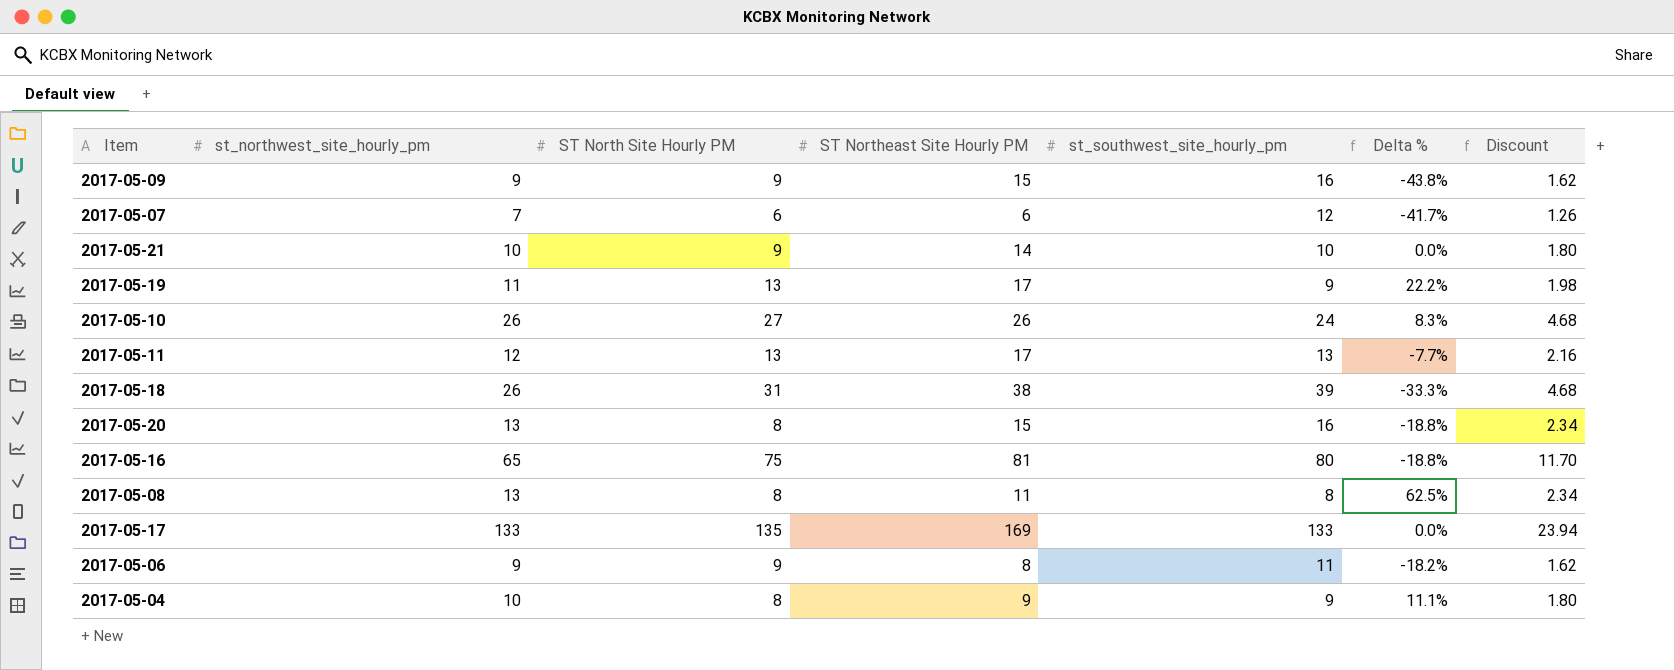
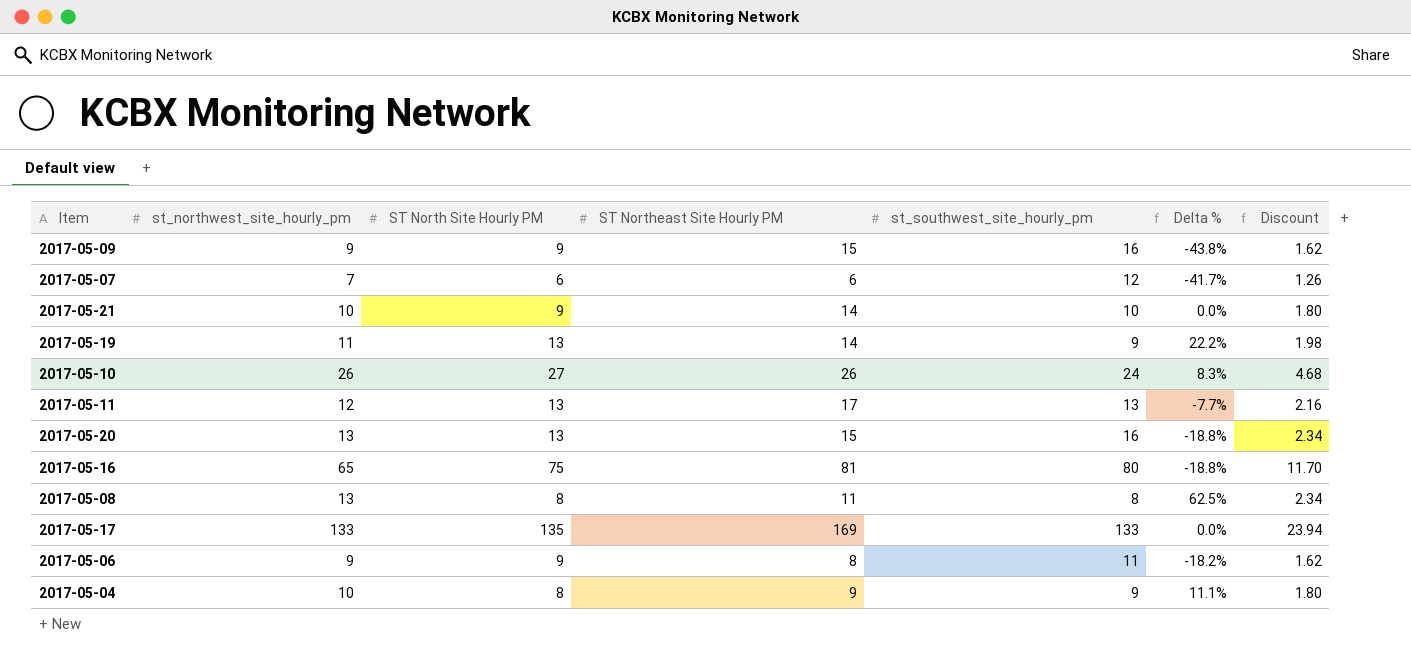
row 2017-05-18: 26 | 31 | 38 | 39 | -33.3% | 4.68 -> none
2017-05-19 | ST Northeast Site Hourly PM: 17 -> 14
2017-05-20 | ST North Site Hourly PM: 8 -> 13

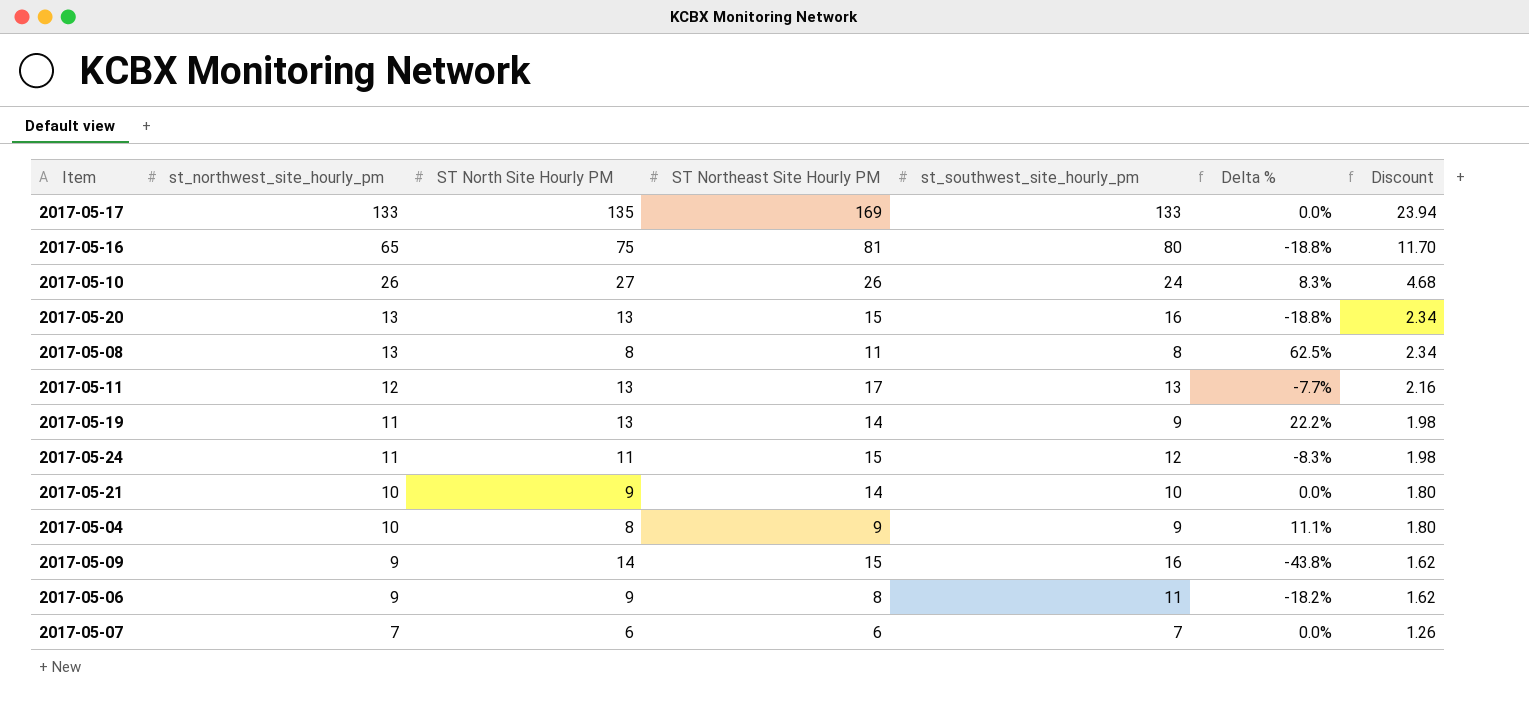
row order: none -> st_northwest_site_hourly_pm descending
row 2017-05-24: none -> 11 | 11 | 15 | 12 | -8.3% | 1.98
2017-05-09 | ST North Site Hourly PM: 9 -> 14
2017-05-07 | st_southwest_site_hourly_pm: 12 -> 7
2017-05-07 | Delta %: -41.7% -> 0.0%

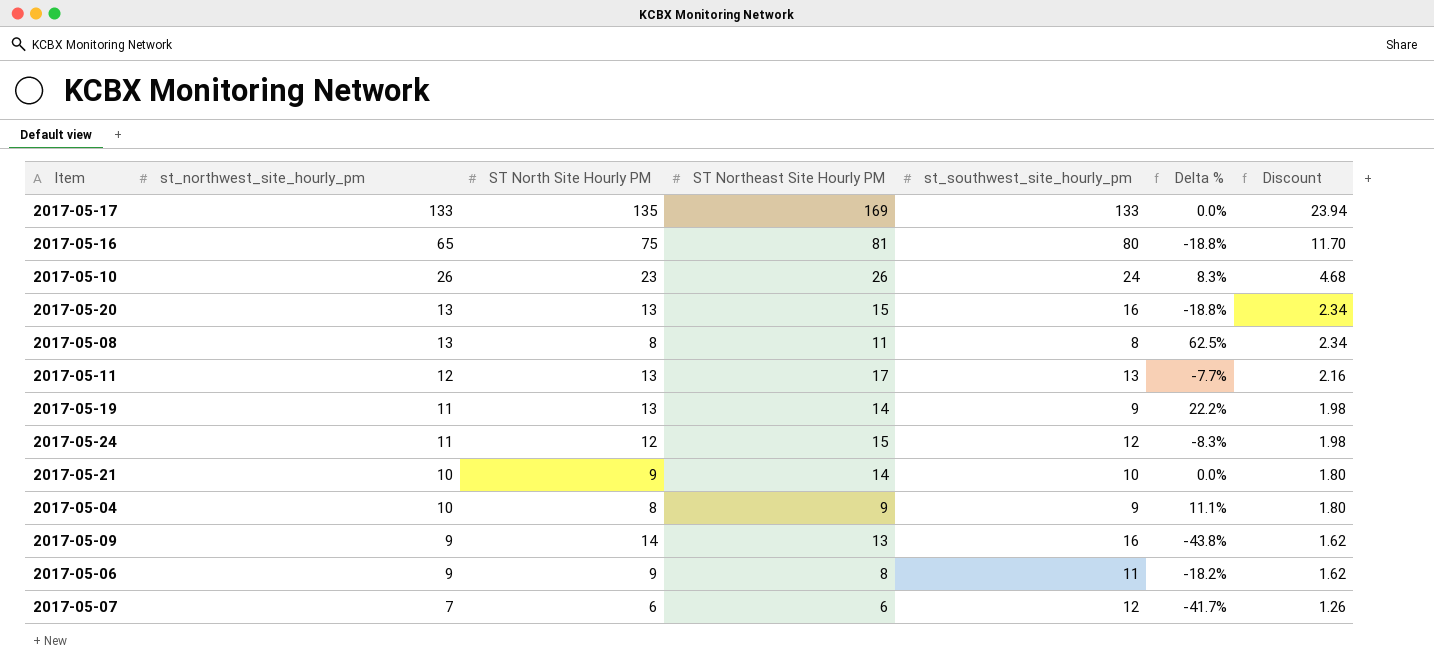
2017-05-10 | ST North Site Hourly PM: 27 -> 23
2017-05-24 | ST North Site Hourly PM: 11 -> 12
2017-05-09 | ST Northeast Site Hourly PM: 15 -> 13
2017-05-07 | st_southwest_site_hourly_pm: 7 -> 12
2017-05-07 | Delta %: 0.0% -> -41.7%

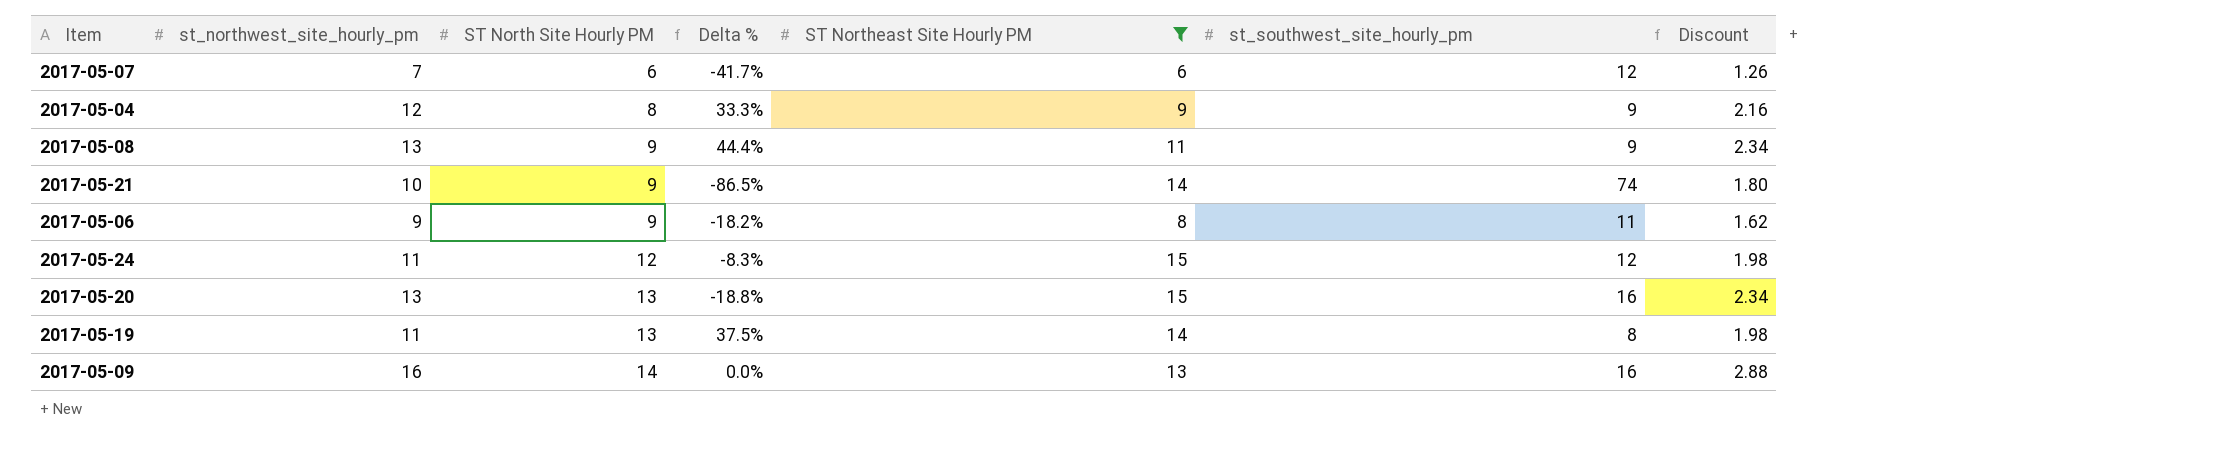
filter: none -> ST Northeast Site Hourly PM <= 15
row order: st_northwest_site_hourly_pm descending -> ST North Site Hourly PM ascending
column Delta % | position: 6 -> 4
2017-05-04 | st_northwest_site_hourly_pm: 10 -> 12
2017-05-04 | Delta %: 11.1% -> 33.3%
2017-05-04 | Discount: 1.80 -> 2.16
2017-05-08 | ST North Site Hourly PM: 8 -> 9
2017-05-08 | Delta %: 62.5% -> 44.4%
2017-05-08 | st_southwest_site_hourly_pm: 8 -> 9
2017-05-21 | Delta %: 0.0% -> -86.5%
2017-05-21 | st_southwest_site_hourly_pm: 10 -> 74
2017-05-19 | Delta %: 22.2% -> 37.5%
2017-05-19 | st_southwest_site_hourly_pm: 9 -> 8
2017-05-09 | st_northwest_site_hourly_pm: 9 -> 16
2017-05-09 | Delta %: -43.8% -> 0.0%
2017-05-09 | Discount: 1.62 -> 2.88

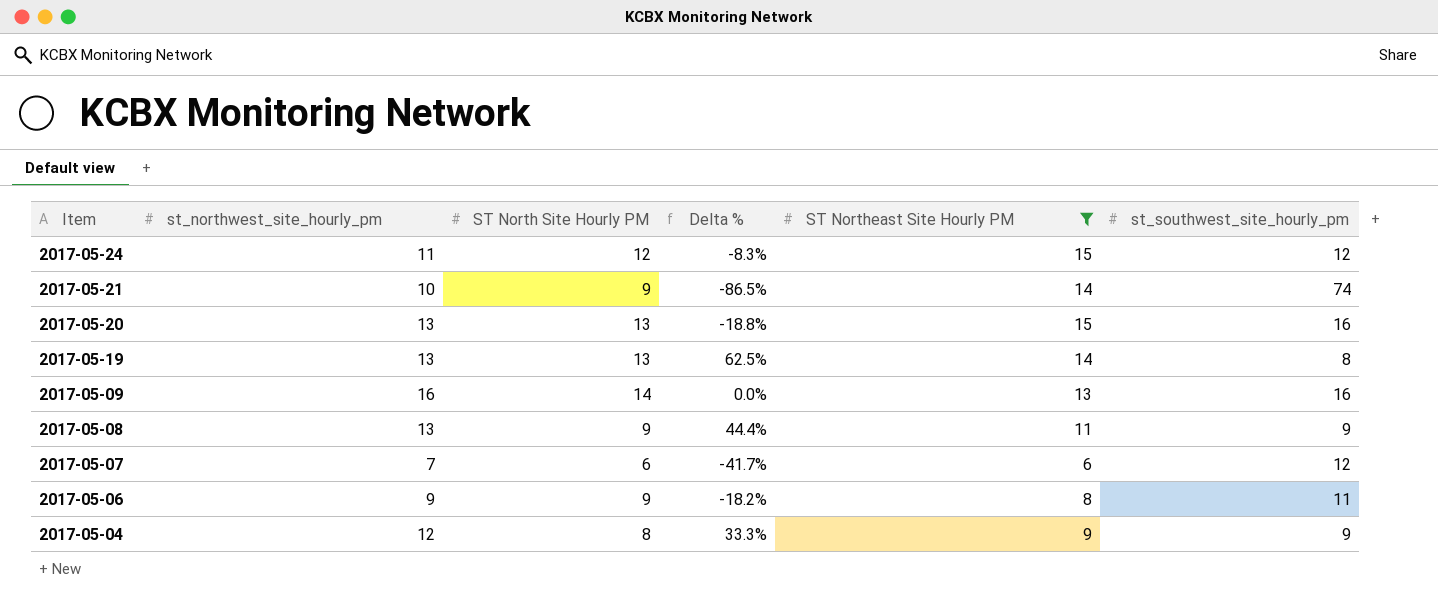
row order: ST North Site Hourly PM ascending -> Item descending
column Discount | formula: [st_northwest_site_hourly_pm] * 0.18 -> none
2017-05-19 | st_northwest_site_hourly_pm: 11 -> 13
2017-05-19 | Delta %: 37.5% -> 62.5%

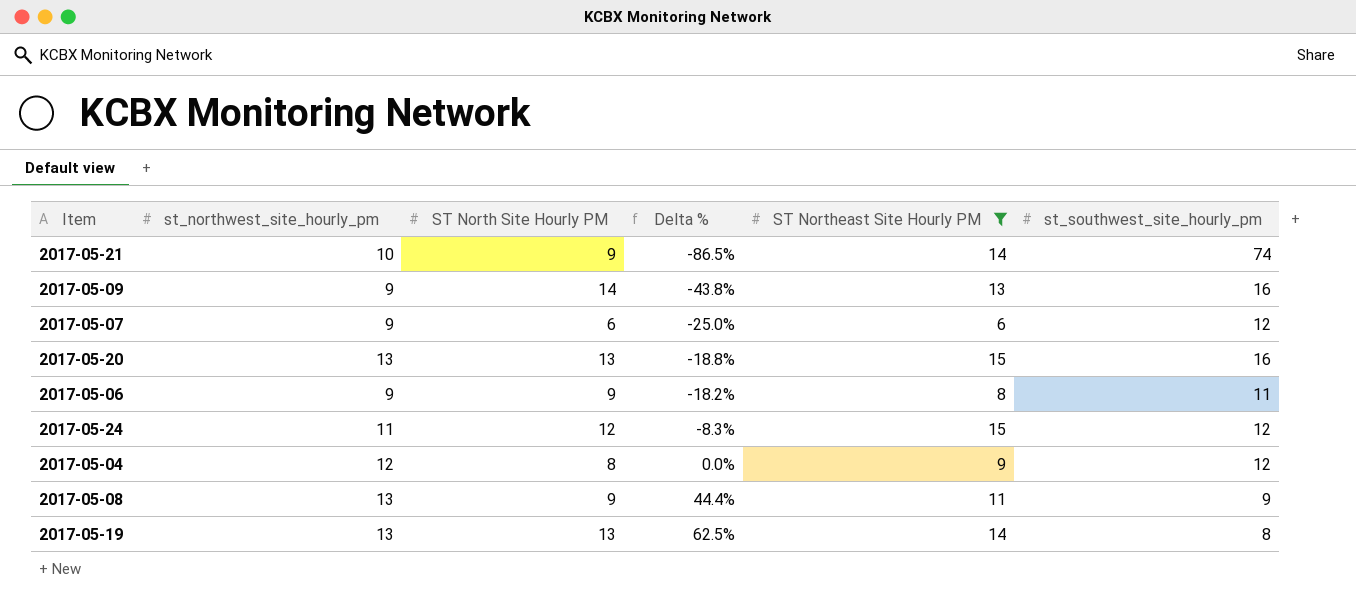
row order: Item descending -> Delta % ascending
2017-05-09 | st_northwest_site_hourly_pm: 16 -> 9
2017-05-09 | Delta %: 0.0% -> -43.8%
2017-05-07 | st_northwest_site_hourly_pm: 7 -> 9
2017-05-07 | Delta %: -41.7% -> -25.0%
2017-05-04 | Delta %: 33.3% -> 0.0%
2017-05-04 | st_southwest_site_hourly_pm: 9 -> 12

